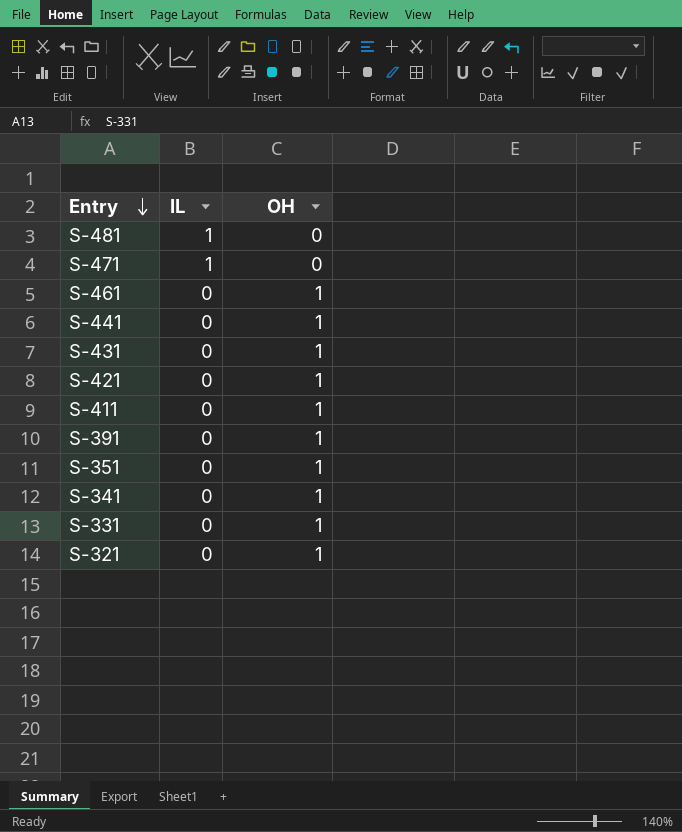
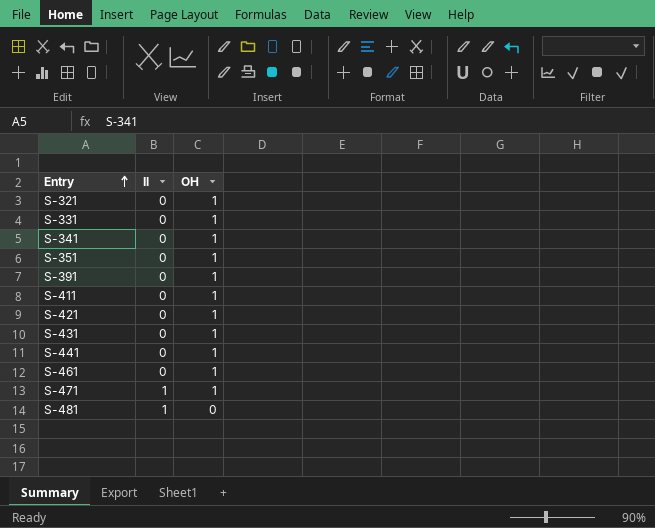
row order: Entry descending -> Entry ascending
column name: IL -> Il
S-471 | OH: 0 -> 1

